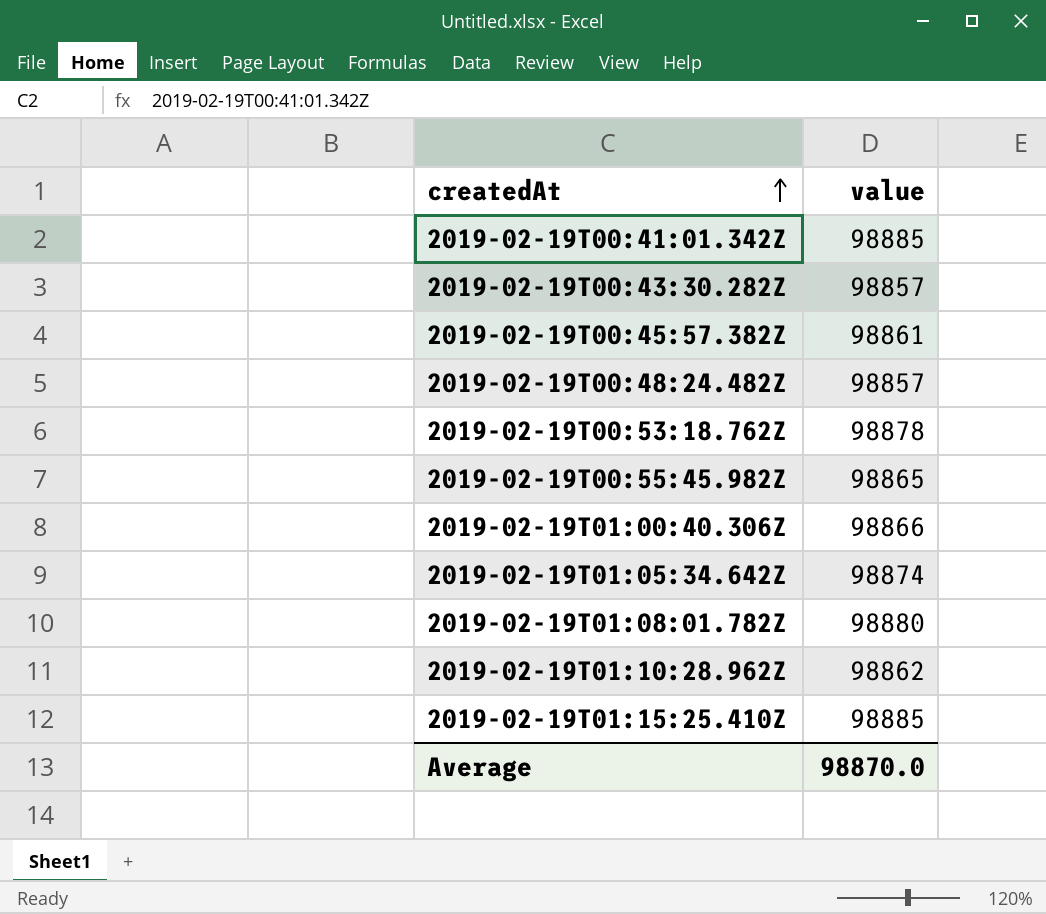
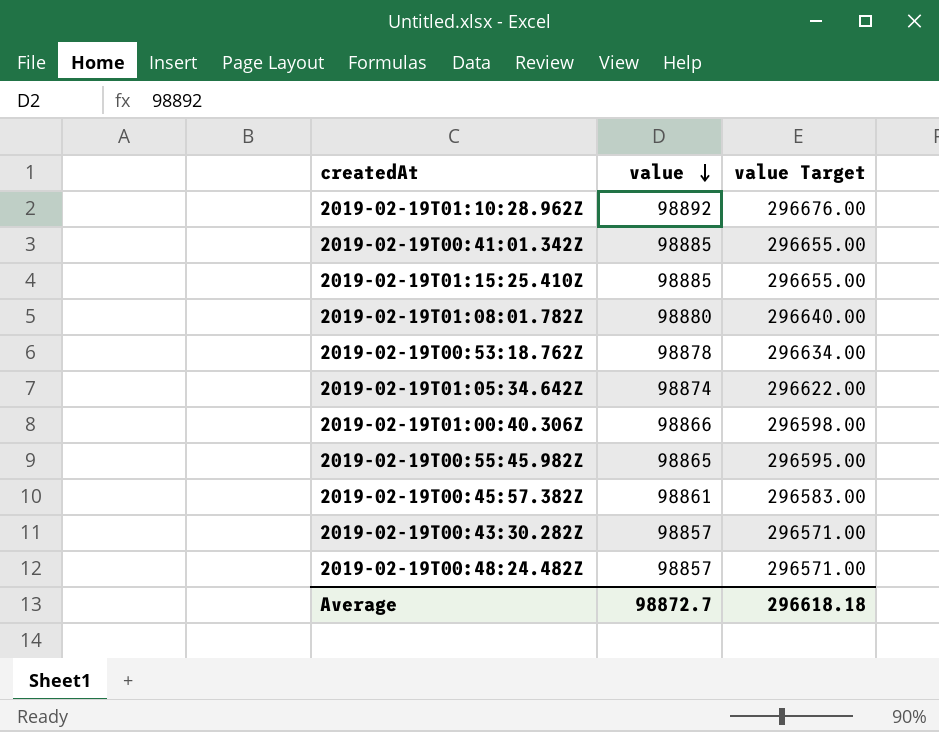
row order: createdAt ascending -> value descending
column value Target | formula: none -> [value] * 3
2019-02-19T01:10:28.962Z | value: 98862 -> 98892
Average | value: 98870.0 -> 98872.7

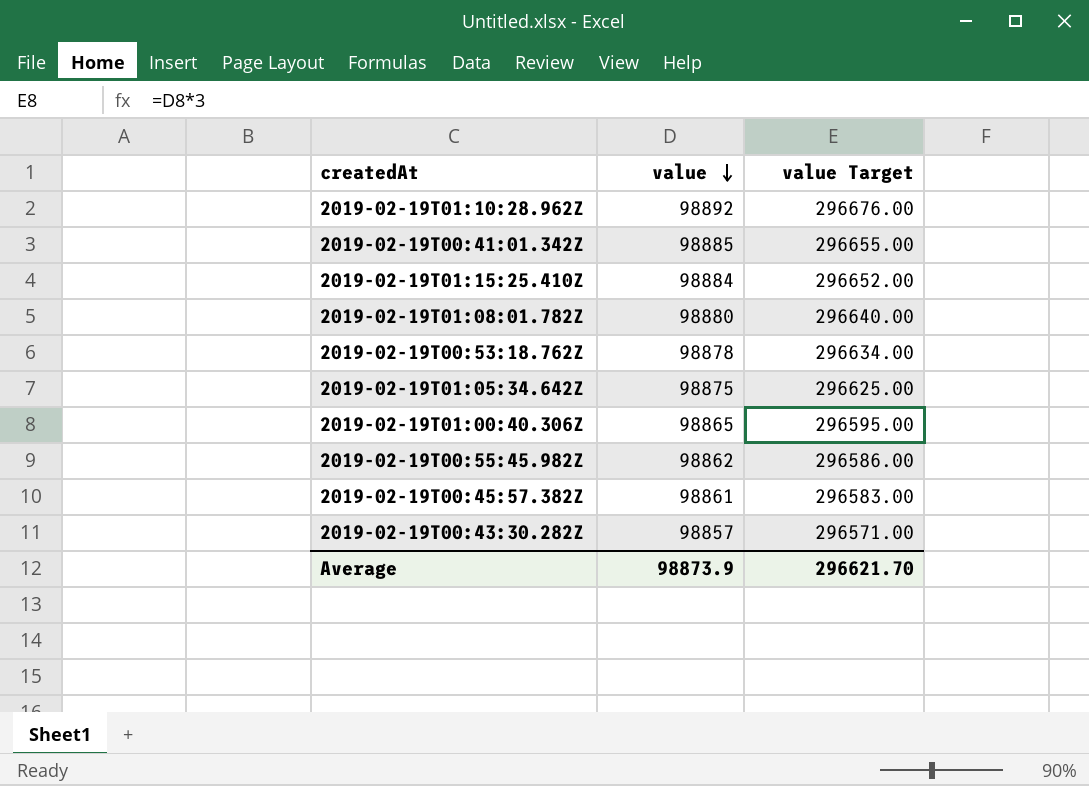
row 2019-02-19T00:48:24.482Z: 98857 | 296571.00 -> none
2019-02-19T01:15:25.410Z | value: 98885 -> 98884
2019-02-19T01:15:25.410Z | value Target: 296655.00 -> 296652.00
2019-02-19T01:05:34.642Z | value: 98874 -> 98875
2019-02-19T01:05:34.642Z | value Target: 296622.00 -> 296625.00
2019-02-19T01:00:40.306Z | value: 98866 -> 98865
2019-02-19T01:00:40.306Z | value Target: 296598.00 -> 296595.00
2019-02-19T00:55:45.982Z | value: 98865 -> 98862
2019-02-19T00:55:45.982Z | value Target: 296595.00 -> 296586.00
Average | value: 98872.7 -> 98873.9
Average | value Target: 296618.18 -> 296621.70

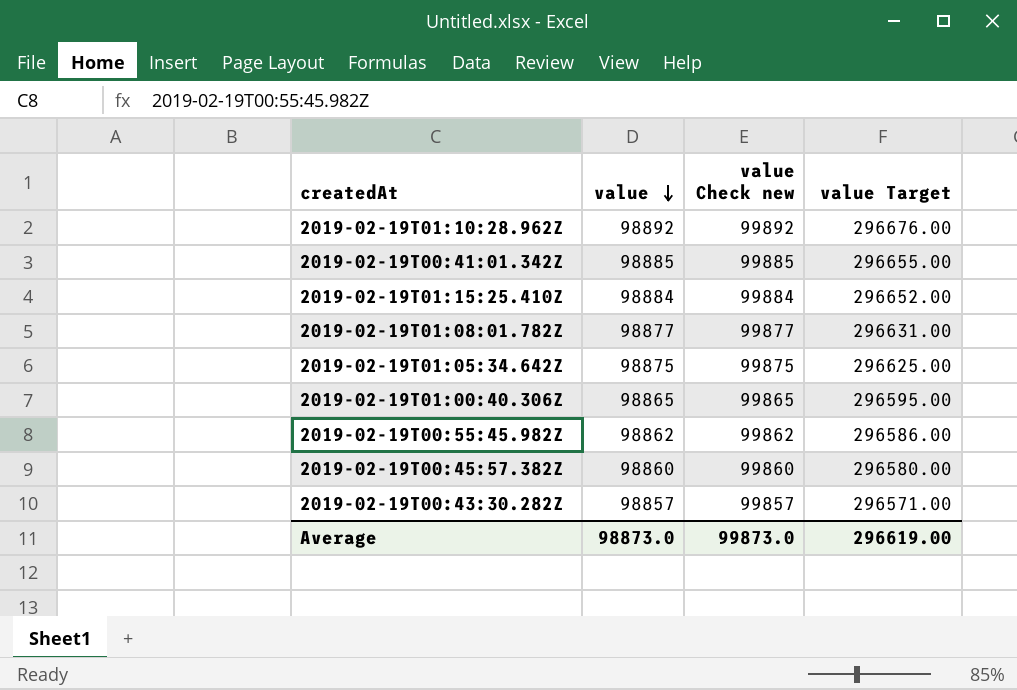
column value Check new | formula: none -> [value] + 1000
row 2019-02-19T00:53:18.762Z: 98878 | 296634.00 -> none
2019-02-19T01:08:01.782Z | value: 98880 -> 98877
2019-02-19T01:08:01.782Z | value Target: 296640.00 -> 296631.00
2019-02-19T00:45:57.382Z | value: 98861 -> 98860
2019-02-19T00:45:57.382Z | value Target: 296583.00 -> 296580.00
Average | value: 98873.9 -> 98873.0
Average | value Target: 296621.70 -> 296619.00

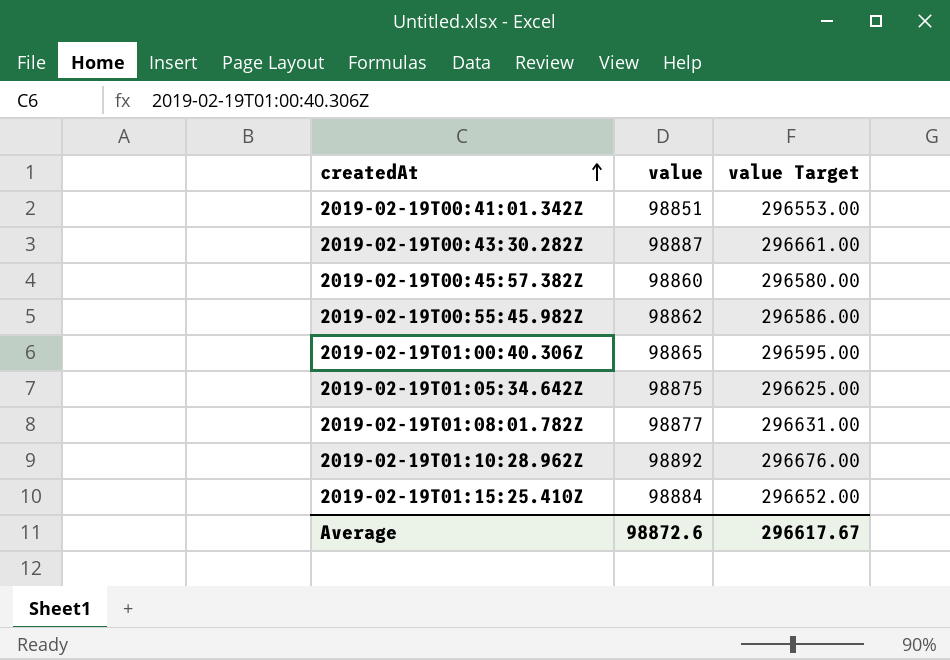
row order: value descending -> createdAt ascending
column value Check new | formula: [value] + 1000 -> none
2019-02-19T00:41:01.342Z | value: 98885 -> 98851
2019-02-19T00:41:01.342Z | value Target: 296655.00 -> 296553.00
2019-02-19T00:43:30.282Z | value: 98857 -> 98887
2019-02-19T00:43:30.282Z | value Target: 296571.00 -> 296661.00
Average | value: 98873.0 -> 98872.6
Average | value Target: 296619.00 -> 296617.67

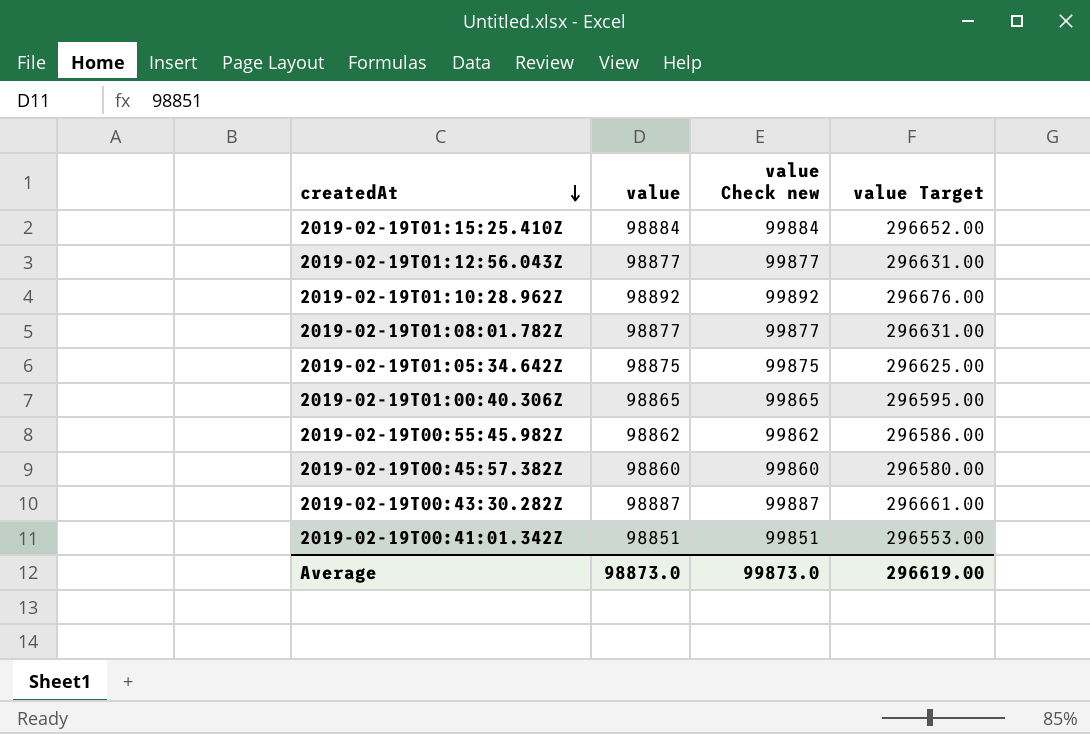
row order: createdAt ascending -> createdAt descending
column value Check new | formula: none -> [value] + 1000
row 2019-02-19T01:12:56.043Z: none -> 98877 | 99877 | 296631.00
Average | value: 98872.6 -> 98873.0
Average | value Target: 296617.67 -> 296619.00

